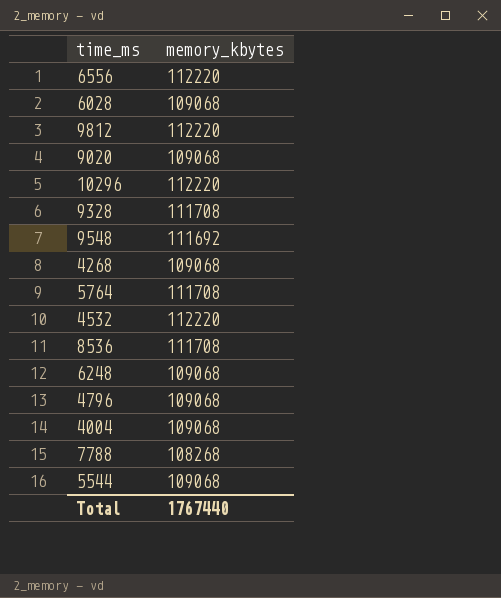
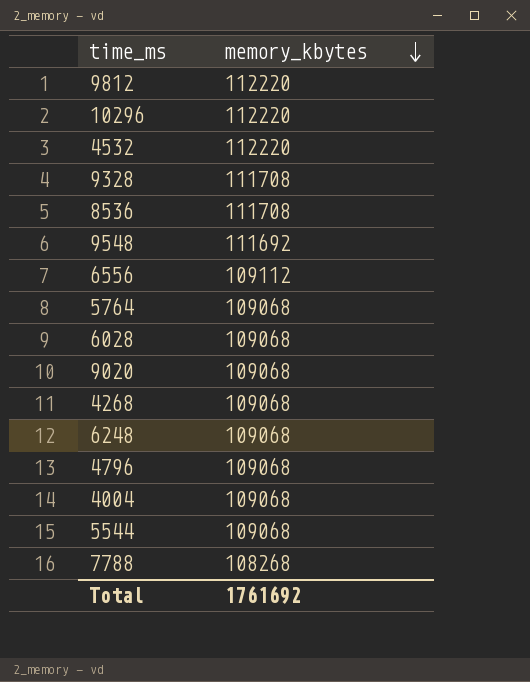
row order: none -> memory_kbytes descending
6556 | memory_kbytes: 112220 -> 109112
5764 | memory_kbytes: 111708 -> 109068
Total | memory_kbytes: 1767440 -> 1761692

